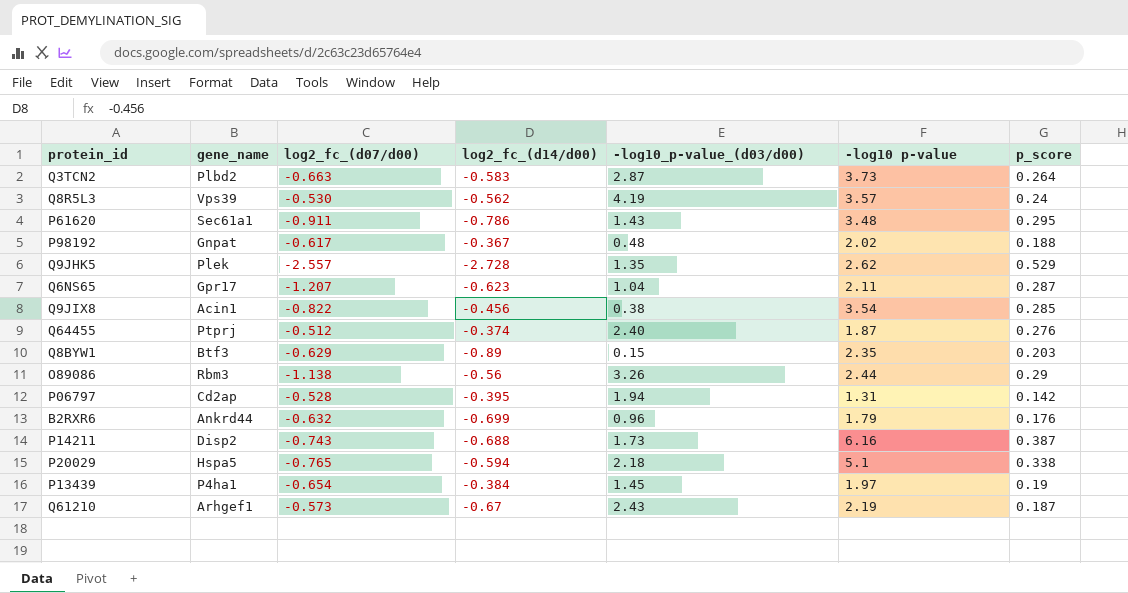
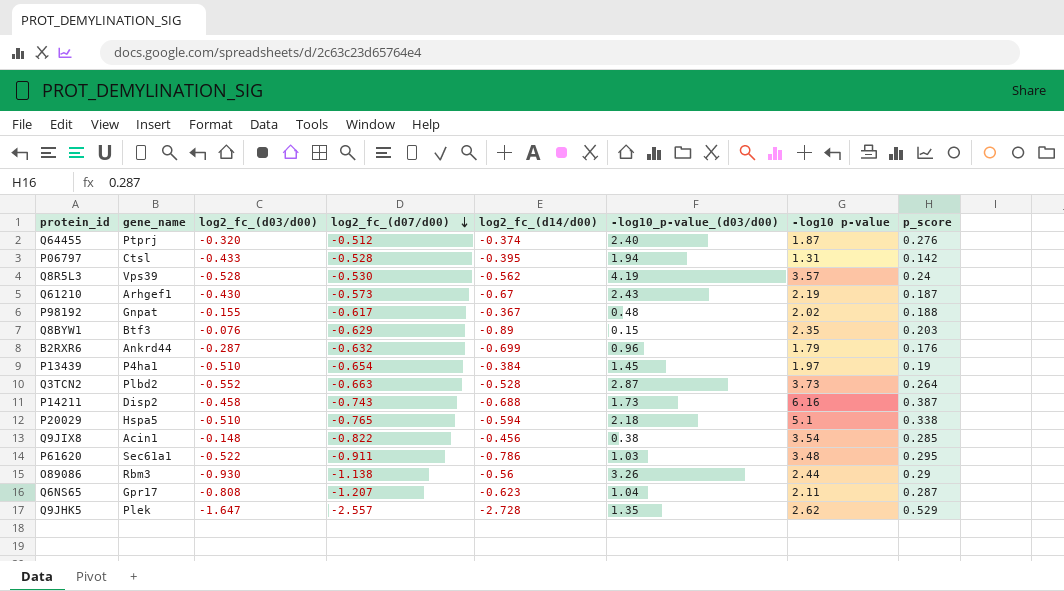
row order: none -> log2_fc_(d07/d00) descending
column log2_fc_(d03/d00) | position: none -> 3
P06797 | gene_name: Cd2ap -> Ctsl
Q3TCN2 | log2_fc_(d14/d00): -0.583 -> -0.528
P61620 | -log10_p-value_(d03/d00): 1.43 -> 1.03

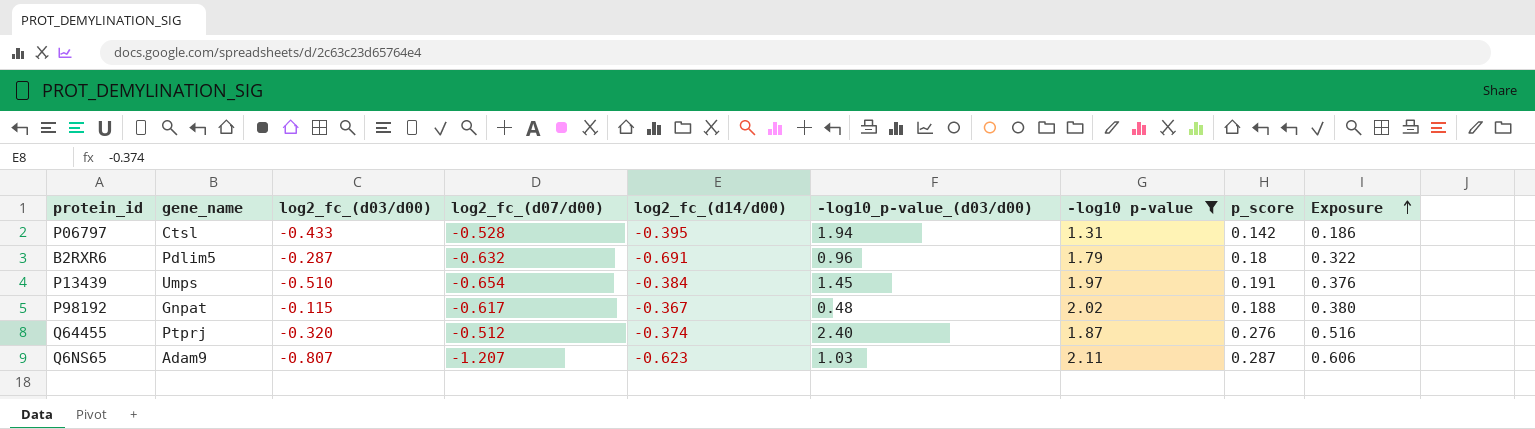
filter: none -> -log10 p-value <= 2.11
row order: log2_fc_(d07/d00) descending -> Exposure ascending
column Exposure | formula: none -> [-log10 p-value] * [p_score]
B2RXR6 | gene_name: Ankrd44 -> Pdlim5
B2RXR6 | log2_fc_(d14/d00): -0.699 -> -0.691
B2RXR6 | p_score: 0.176 -> 0.18
P13439 | gene_name: P4ha1 -> Umps
P13439 | p_score: 0.19 -> 0.191
P98192 | log2_fc_(d03/d00): -0.155 -> -0.115
Q6NS65 | gene_name: Gpr17 -> Adam9
Q6NS65 | log2_fc_(d03/d00): -0.808 -> -0.807
Q6NS65 | -log10_p-value_(d03/d00): 1.04 -> 1.03

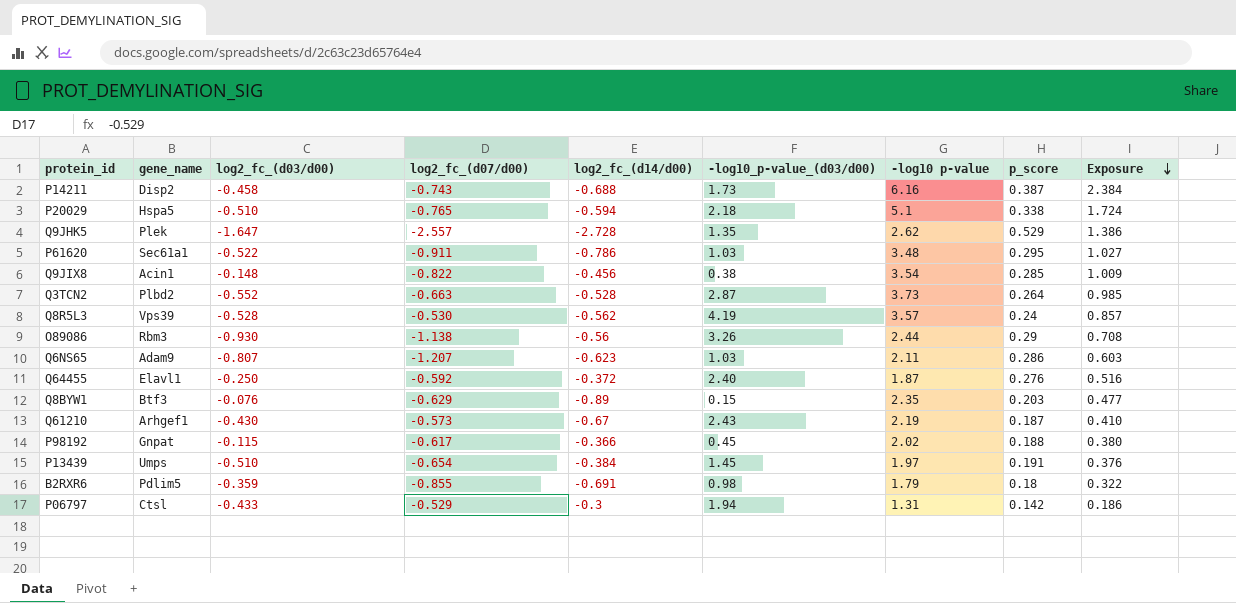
filter: -log10 p-value <= 2.11 -> none
row order: Exposure ascending -> Exposure descending
Q6NS65 | p_score: 0.287 -> 0.286
Q6NS65 | Exposure: 0.606 -> 0.603
Q64455 | gene_name: Ptprj -> Elavl1
Q64455 | log2_fc_(d03/d00): -0.320 -> -0.250
Q64455 | log2_fc_(d07/d00): -0.512 -> -0.592
Q64455 | log2_fc_(d14/d00): -0.374 -> -0.372
P98192 | log2_fc_(d14/d00): -0.367 -> -0.366
P98192 | -log10_p-value_(d03/d00): 0.48 -> 0.45
B2RXR6 | log2_fc_(d03/d00): -0.287 -> -0.359
B2RXR6 | log2_fc_(d07/d00): -0.632 -> -0.855
B2RXR6 | -log10_p-value_(d03/d00): 0.96 -> 0.98
P06797 | log2_fc_(d07/d00): -0.528 -> -0.529
P06797 | log2_fc_(d14/d00): -0.395 -> -0.3

